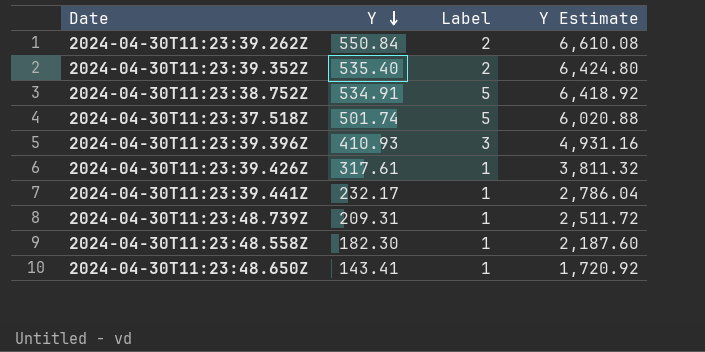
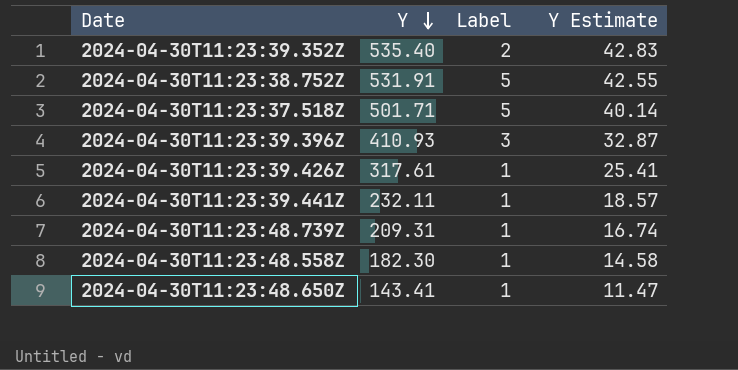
column Y Estimate | formula: [Y] * 12 -> [Y] * 0.08
row 2024-04-30T11:23:39.262Z: 550.84 | 2 | 6,610.08 -> none
2024-04-30T11:23:38.752Z | Y: 534.91 -> 531.91
2024-04-30T11:23:37.518Z | Y: 501.74 -> 501.71
2024-04-30T11:23:39.441Z | Y: 232.17 -> 232.11

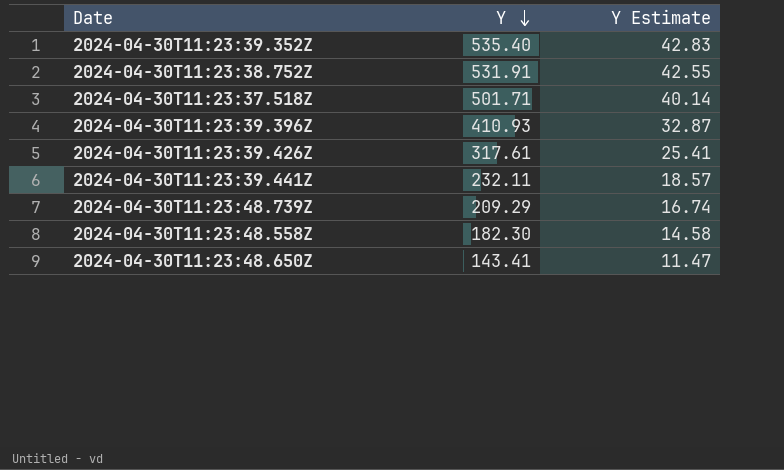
column Label | position: 3 -> none
2024-04-30T11:23:48.739Z | Y: 209.31 -> 209.29

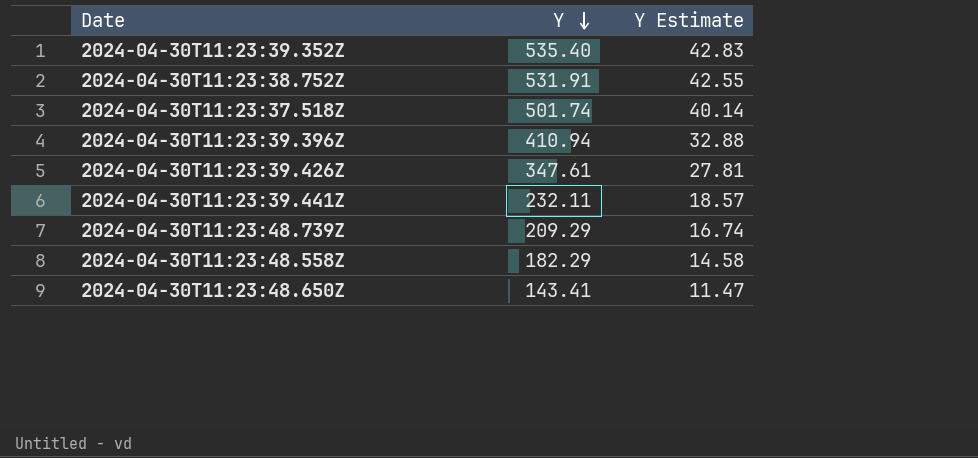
2024-04-30T11:23:37.518Z | Y: 501.71 -> 501.74
2024-04-30T11:23:39.396Z | Y: 410.93 -> 410.94
2024-04-30T11:23:39.396Z | Y Estimate: 32.87 -> 32.88
2024-04-30T11:23:39.426Z | Y: 317.61 -> 347.61
2024-04-30T11:23:39.426Z | Y Estimate: 25.41 -> 27.81
2024-04-30T11:23:48.558Z | Y: 182.30 -> 182.29

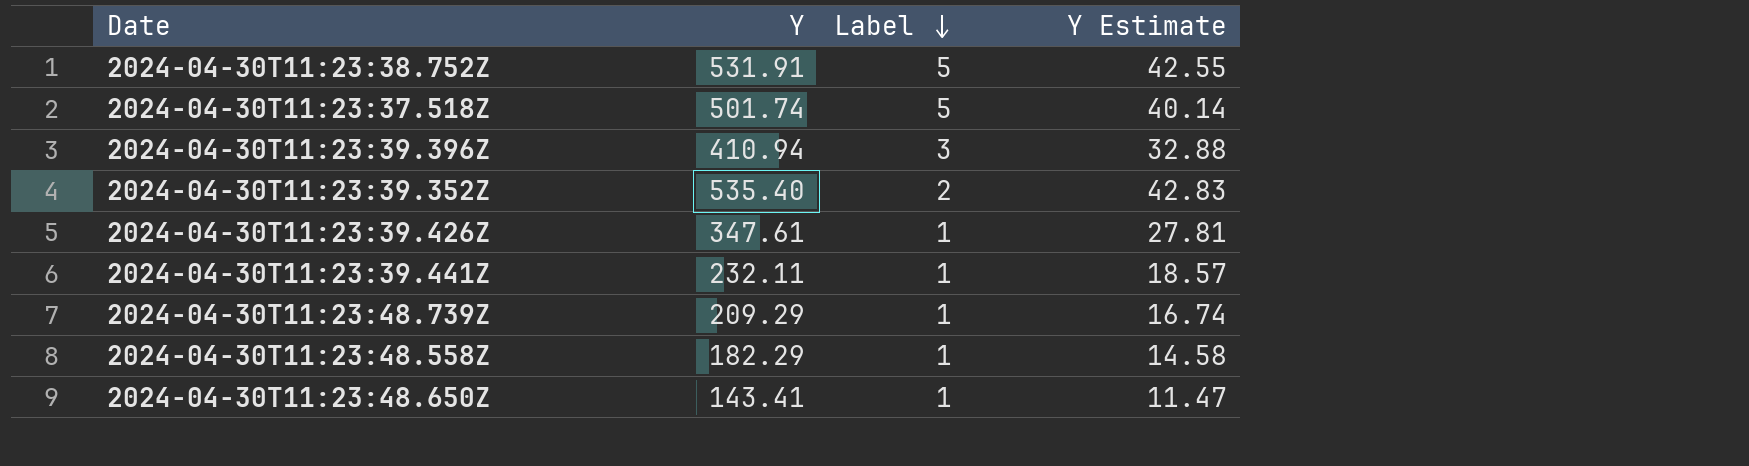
row order: Y descending -> Label descending
column Label | position: none -> 3

